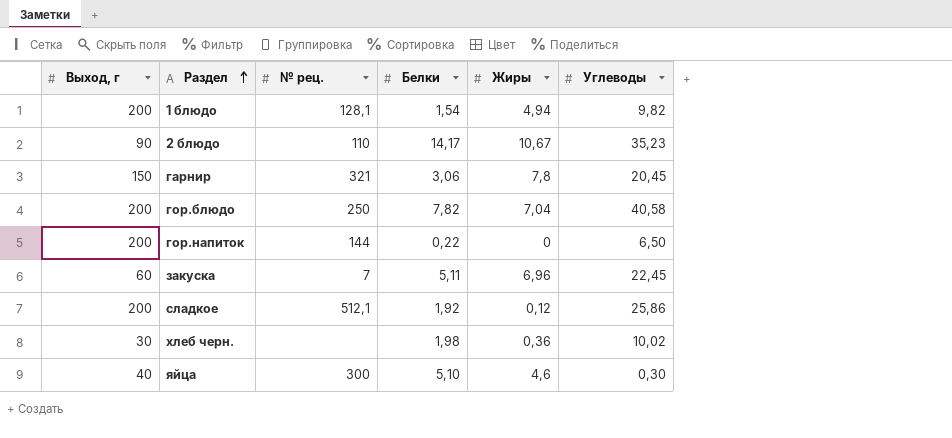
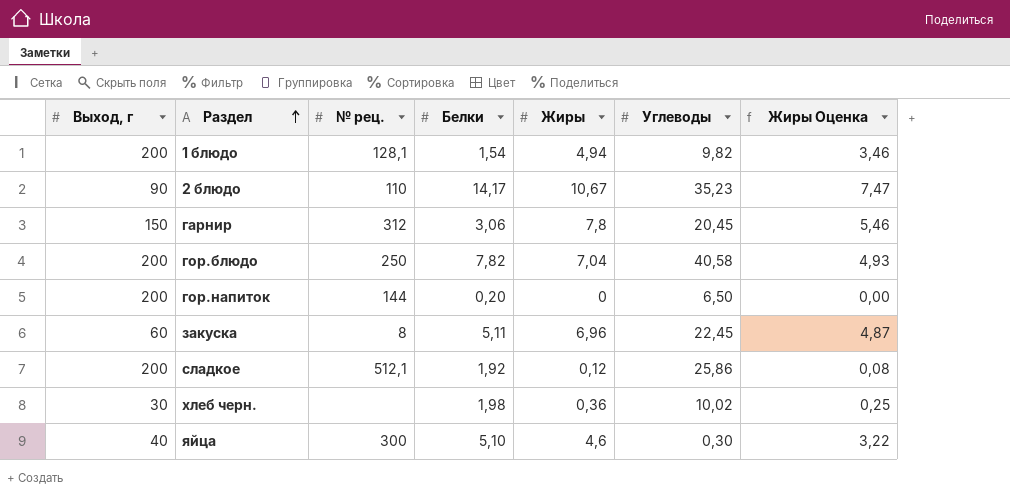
column Жиры Оценка | formula: none -> [Жиры] * 0,7
гарнир | № рец.: 321 -> 312
гор.напиток | Белки: 0,22 -> 0,20
закуска | № рец.: 7 -> 8

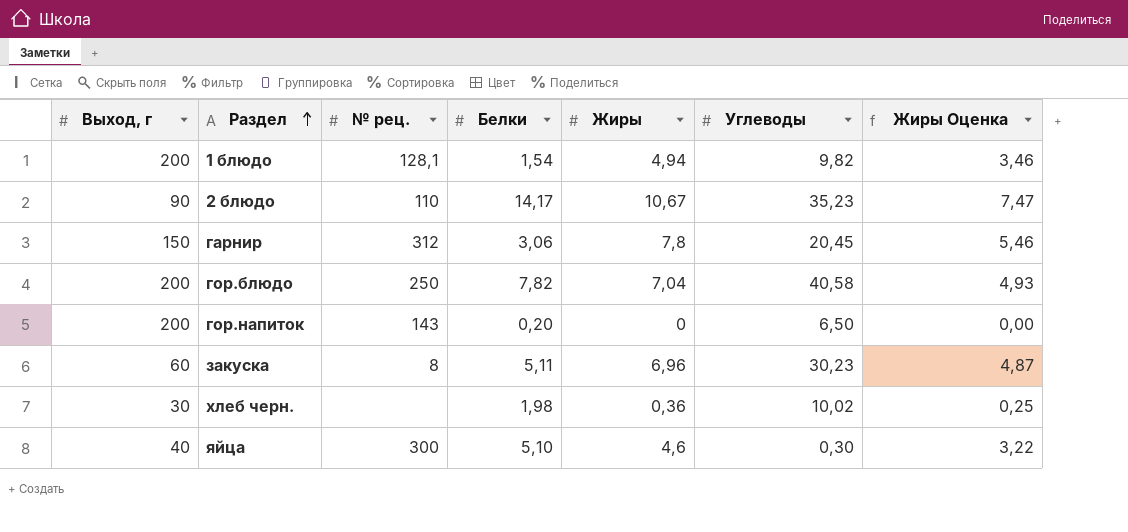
row сладкое: 200 | 512,1 | 1,92 | 0,12 | 25,86 | 0,08 -> none
гор.напиток | № рец.: 144 -> 143
закуска | Углеводы: 22,45 -> 30,23

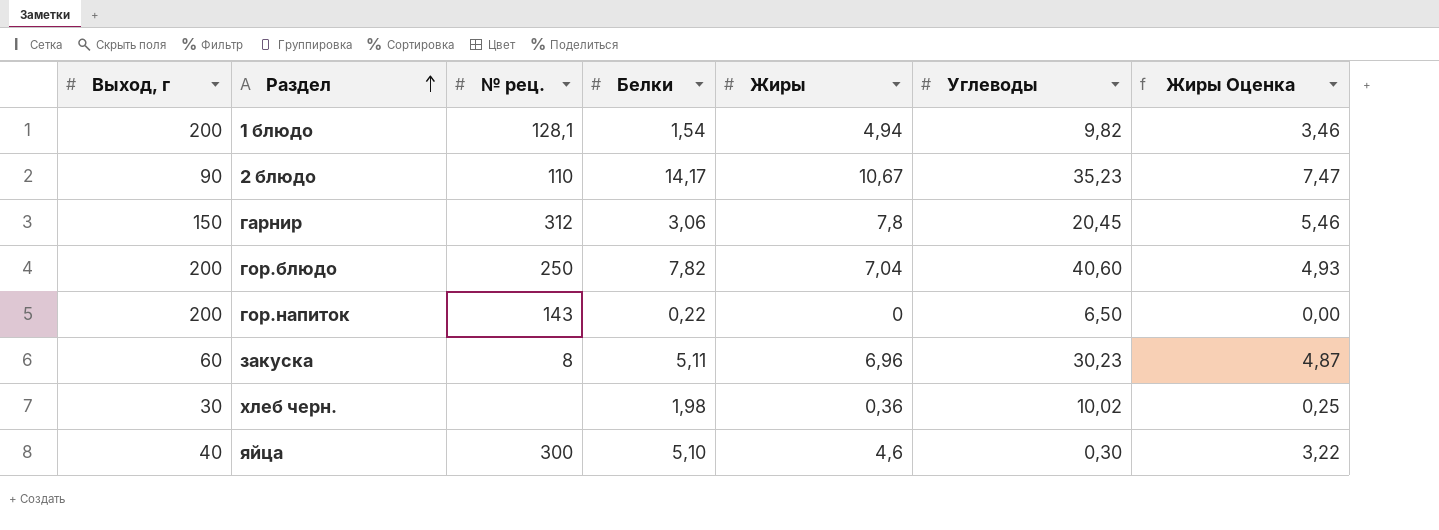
гор.блюдо | Углеводы: 40,58 -> 40,60
гор.напиток | Белки: 0,20 -> 0,22

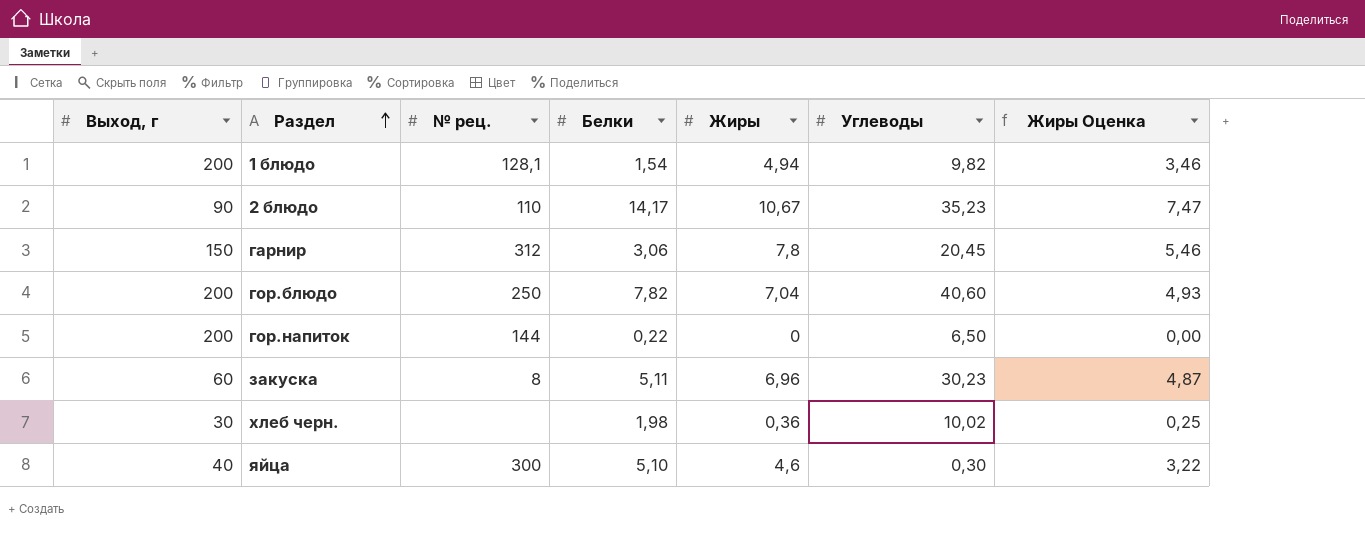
гор.напиток | № рец.: 143 -> 144

